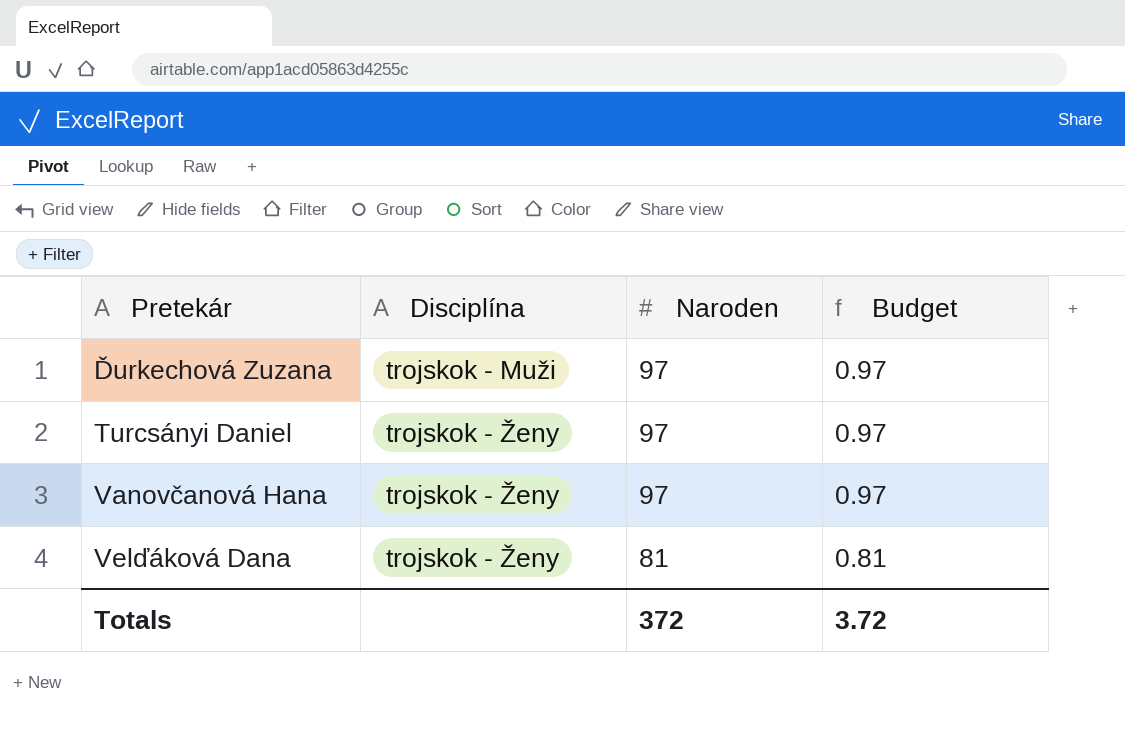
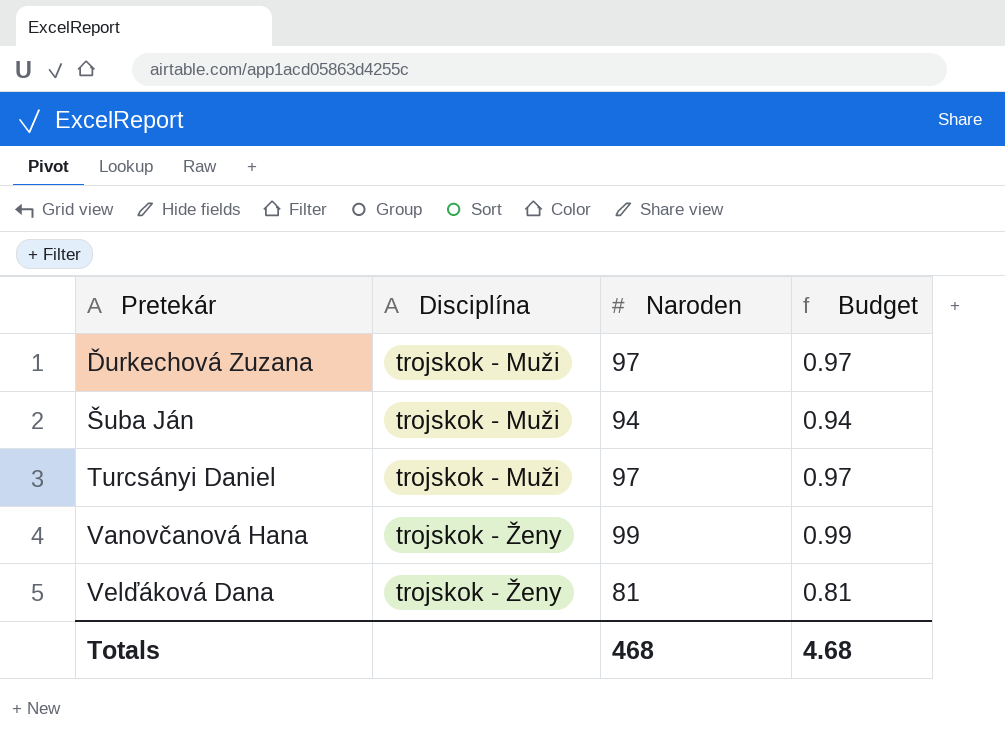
row Šuba Ján: none -> trojskok - Muži | 94 | 0.94
Turcsányi Daniel | Disciplína: trojskok - Ženy -> trojskok - Muži
Vanovčanová Hana | Naroden: 97 -> 99
Vanovčanová Hana | Budget: 0.97 -> 0.99
Totals | Naroden: 372 -> 468
Totals | Budget: 3.72 -> 4.68

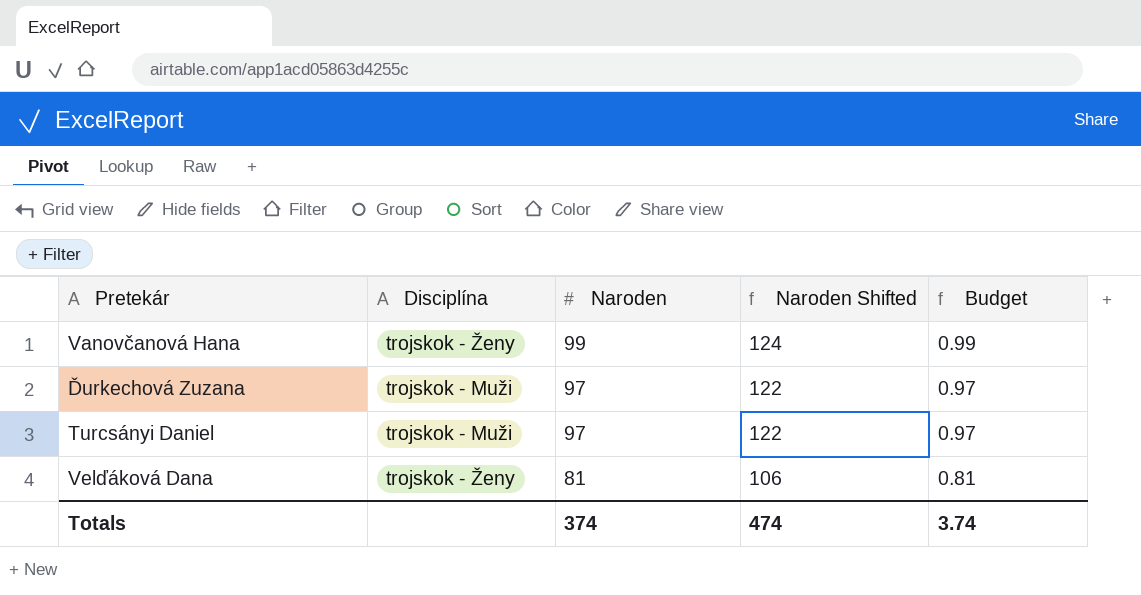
row order: Pretekár ascending -> Naroden descending
column Naroden Shifted | formula: none -> [Naroden] + 25
row Šuba Ján: trojskok - Muži | 94 | 0.94 -> none
Totals | Naroden: 468 -> 374
Totals | Budget: 4.68 -> 3.74

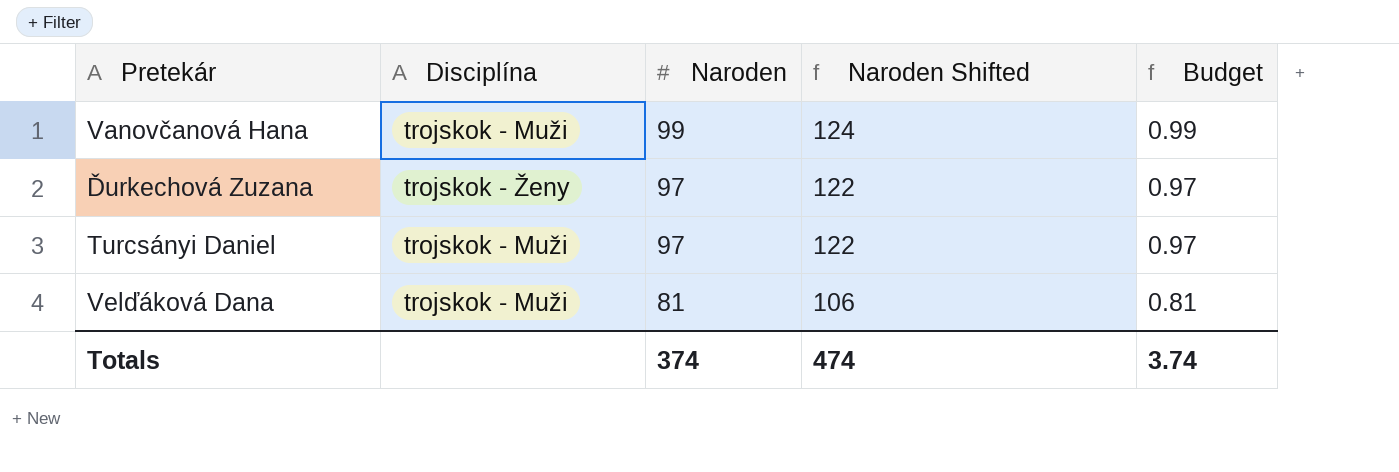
Vanovčanová Hana | Disciplína: trojskok - Ženy -> trojskok - Muži
Ďurkechová Zuzana | Disciplína: trojskok - Muži -> trojskok - Ženy
Velďáková Dana | Disciplína: trojskok - Ženy -> trojskok - Muži

